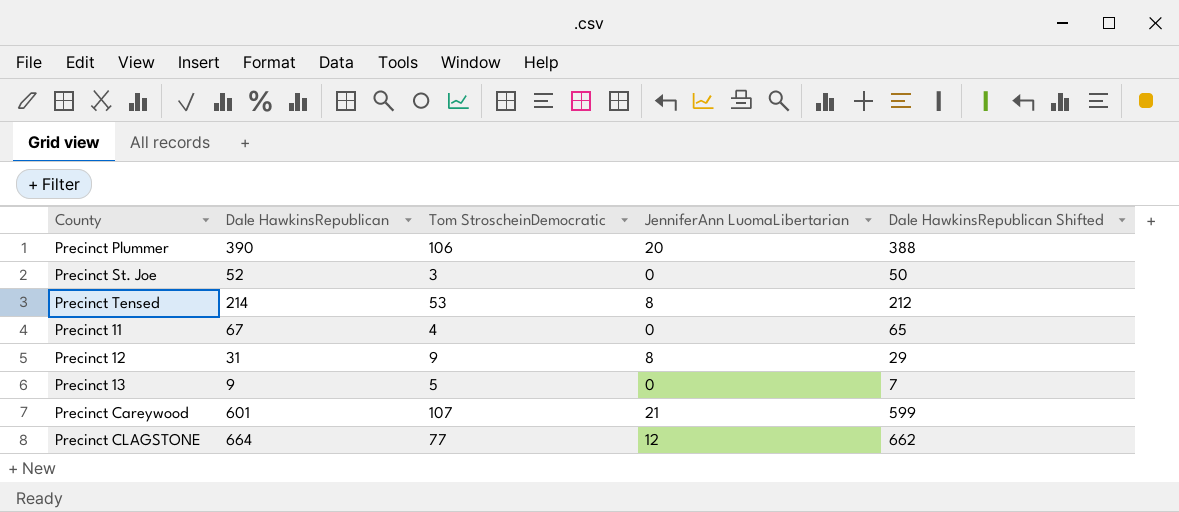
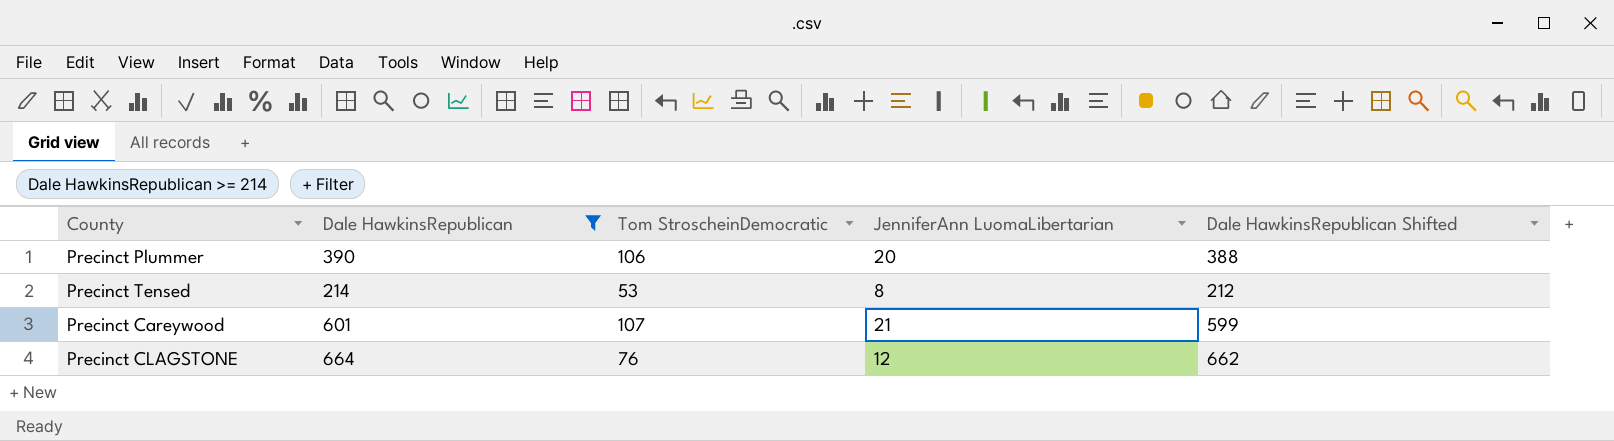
filter: none -> Dale HawkinsRepublican >= 214
Precinct CLAGSTONE | Tom StroscheinDemocratic: 77 -> 76

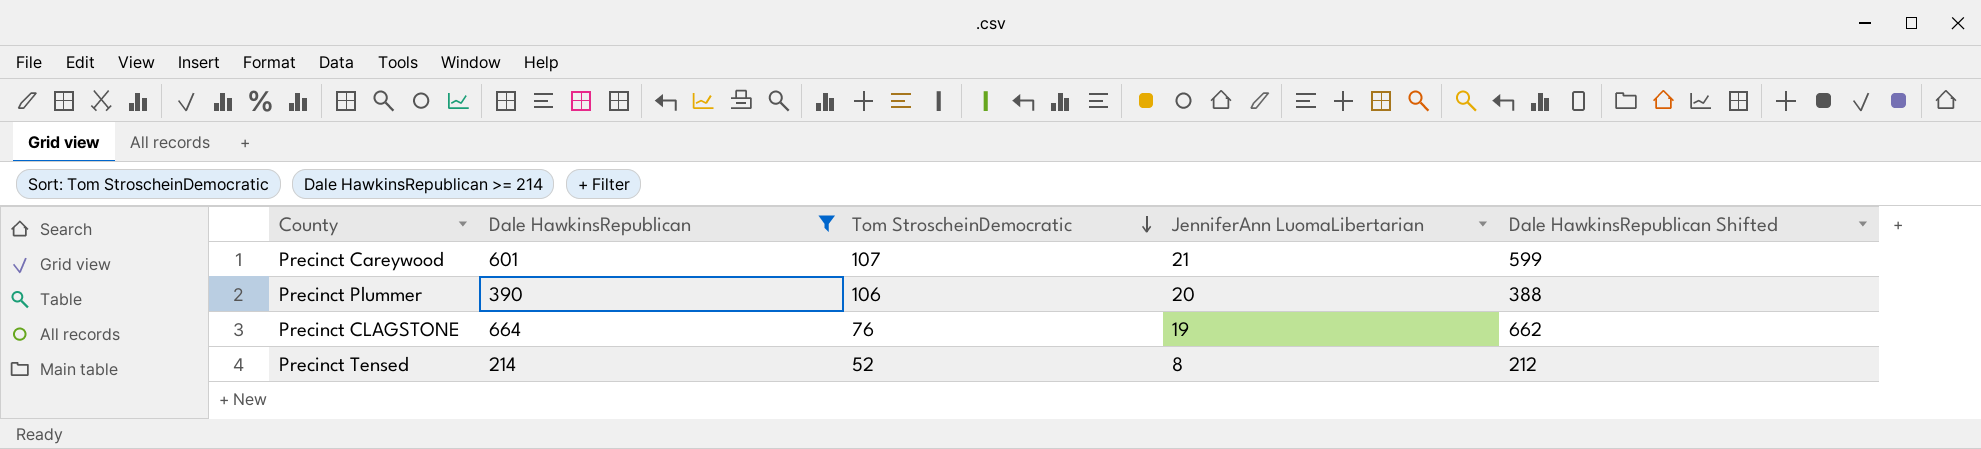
row order: none -> Tom StroscheinDemocratic descending
Precinct CLAGSTONE | JenniferAnn LuomaLibertarian: 12 -> 19
Precinct Tensed | Tom StroscheinDemocratic: 53 -> 52

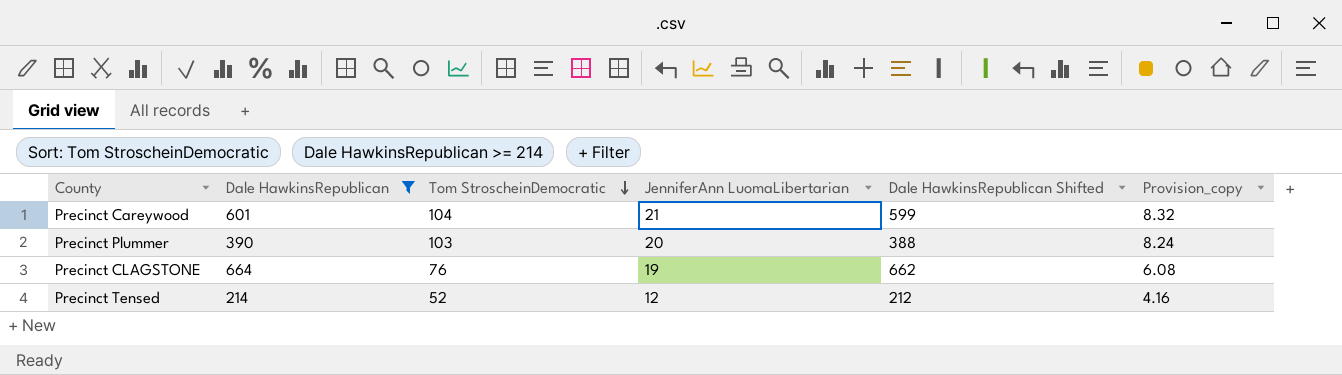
column Provision_copy | formula: none -> [Tom StroscheinDemocratic] * 0.08
Precinct Careywood | Tom StroscheinDemocratic: 107 -> 104
Precinct Plummer | Tom StroscheinDemocratic: 106 -> 103
Precinct Tensed | JenniferAnn LuomaLibertarian: 8 -> 12

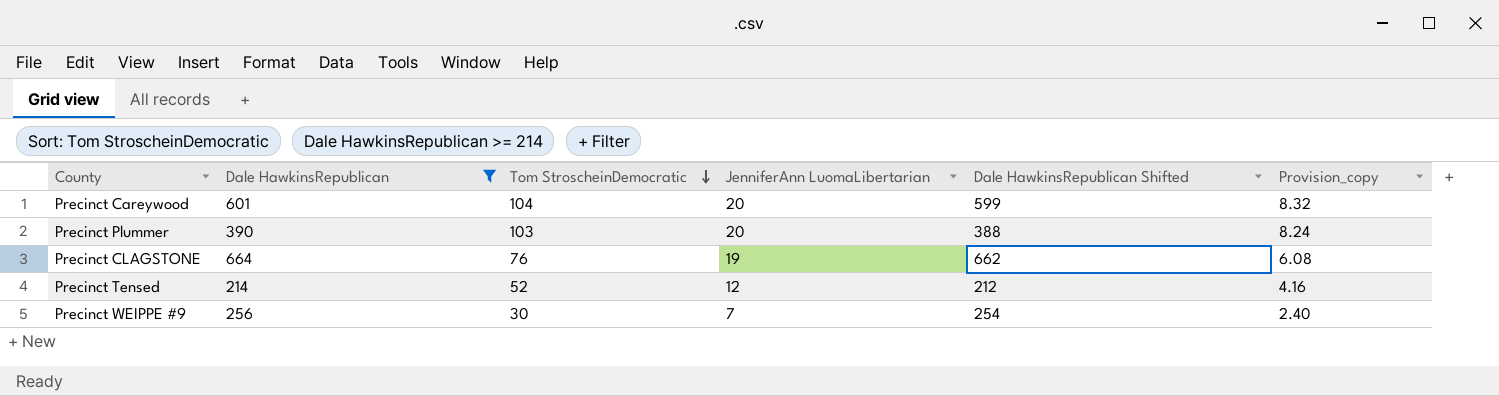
Precinct Careywood | JenniferAnn LuomaLibertarian: 21 -> 20
row Precinct WEIPPE #9: none -> 256 | 30 | 7 | 254 | 2.40

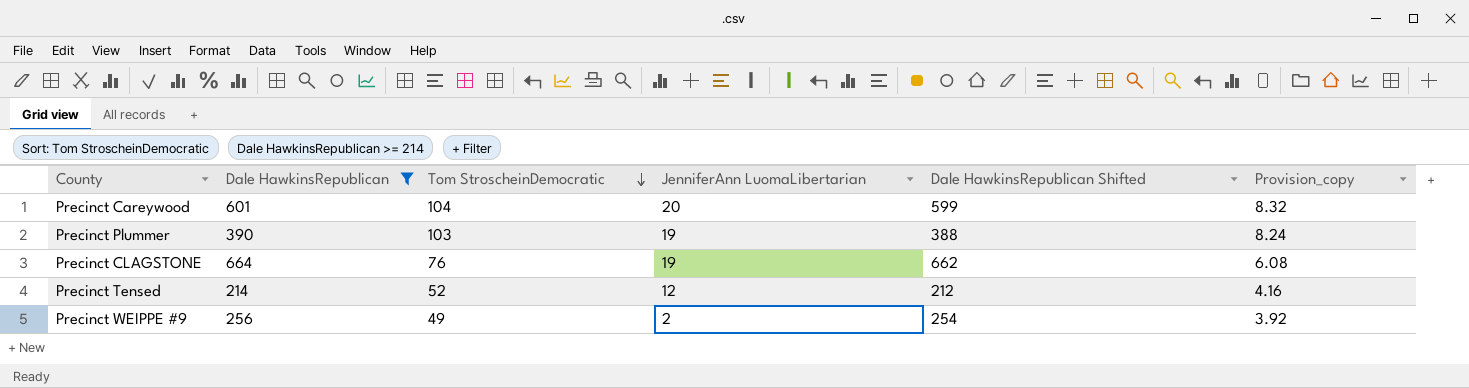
Precinct Plummer | JenniferAnn LuomaLibertarian: 20 -> 19
Precinct WEIPPE #9 | Tom StroscheinDemocratic: 30 -> 49
Precinct WEIPPE #9 | JenniferAnn LuomaLibertarian: 7 -> 2
Precinct WEIPPE #9 | Provision_copy: 2.40 -> 3.92

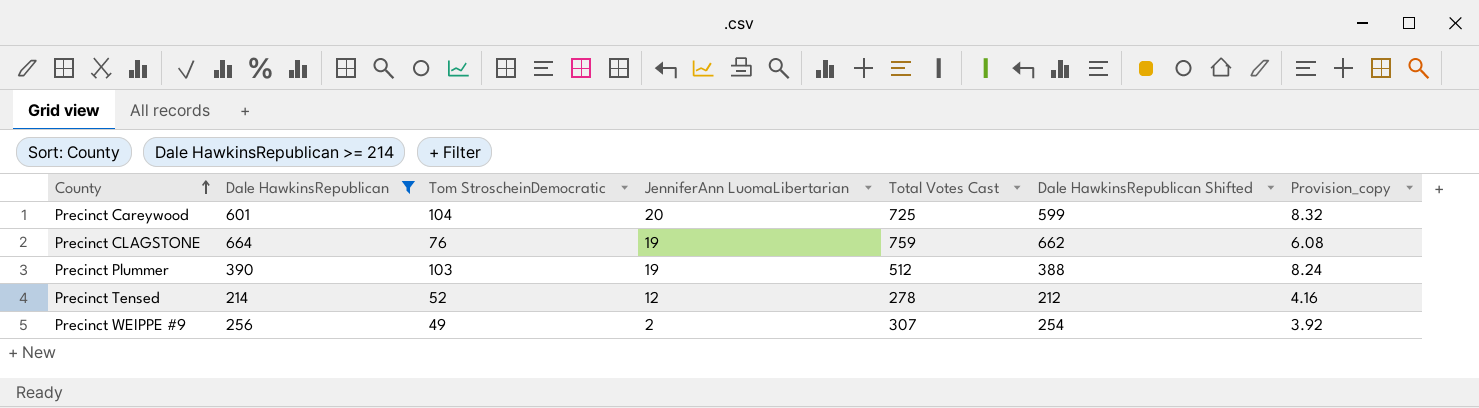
row order: Tom StroscheinDemocratic descending -> County ascending
column Total Votes Cast | formula: none -> [Dale HawkinsRepublican] + [Tom StroscheinDemocratic] + [JenniferAnn LuomaLibertarian]

